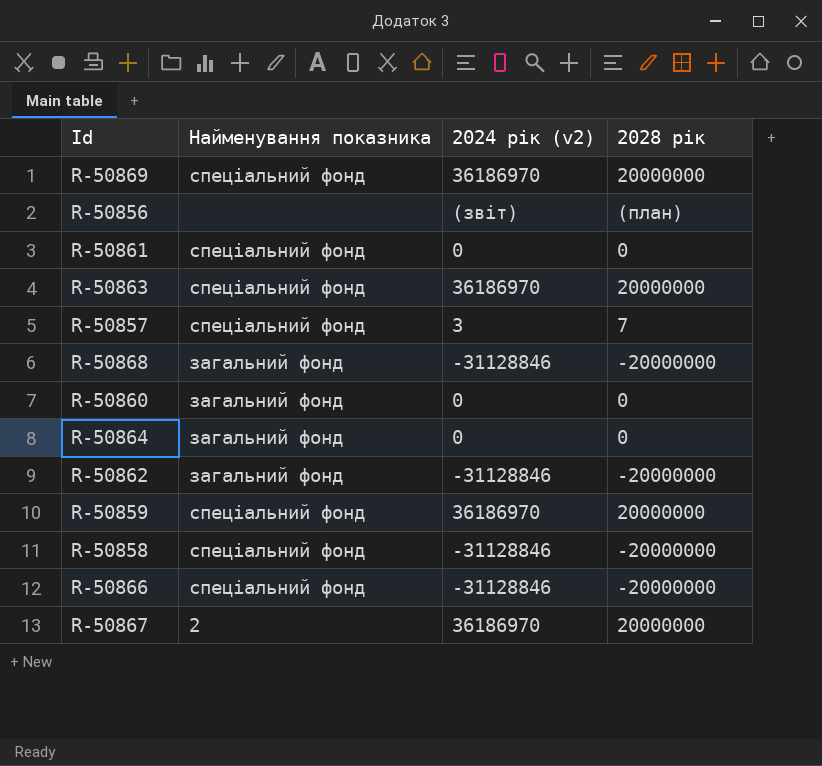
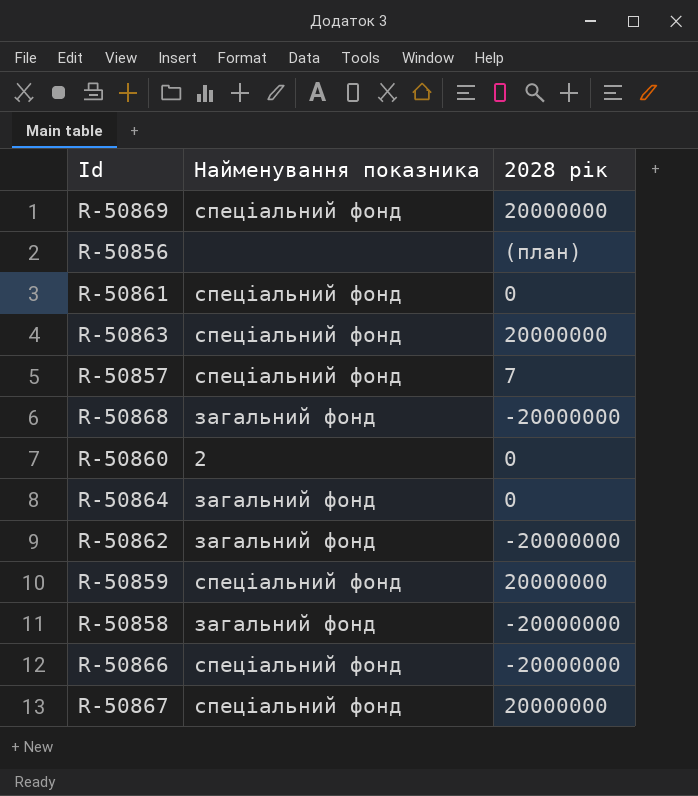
column 2024 рік (v2) | position: 3 -> none
R-50860 | Найменування показника: загальний фонд -> 2
R-50858 | Найменування показника: спеціальний фонд -> загальний фонд
R-50867 | Найменування показника: 2 -> спеціальний фонд

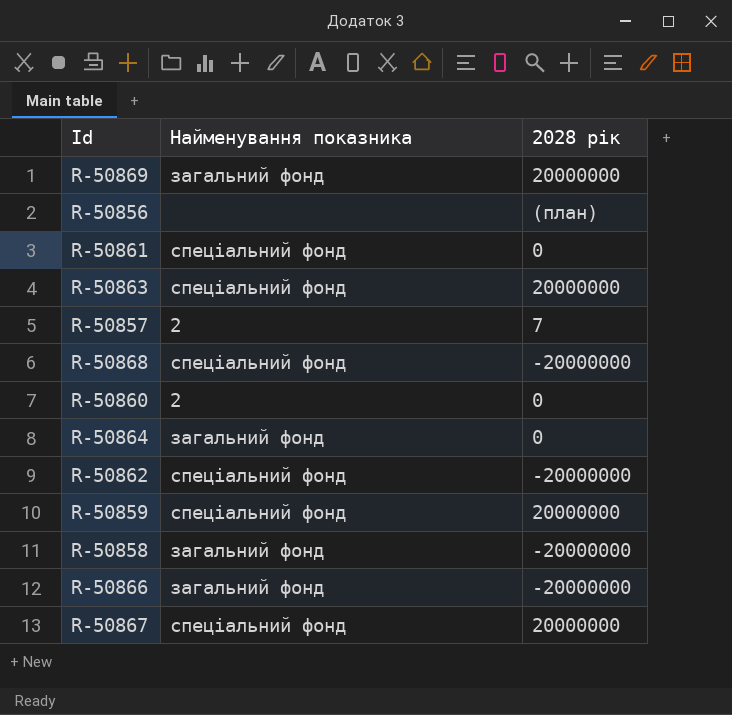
R-50869 | Найменування показника: спеціальний фонд -> загальний фонд
R-50857 | Найменування показника: спеціальний фонд -> 2
R-50868 | Найменування показника: загальний фонд -> спеціальний фонд
R-50862 | Найменування показника: загальний фонд -> спеціальний фонд
R-50866 | Найменування показника: спеціальний фонд -> загальний фонд

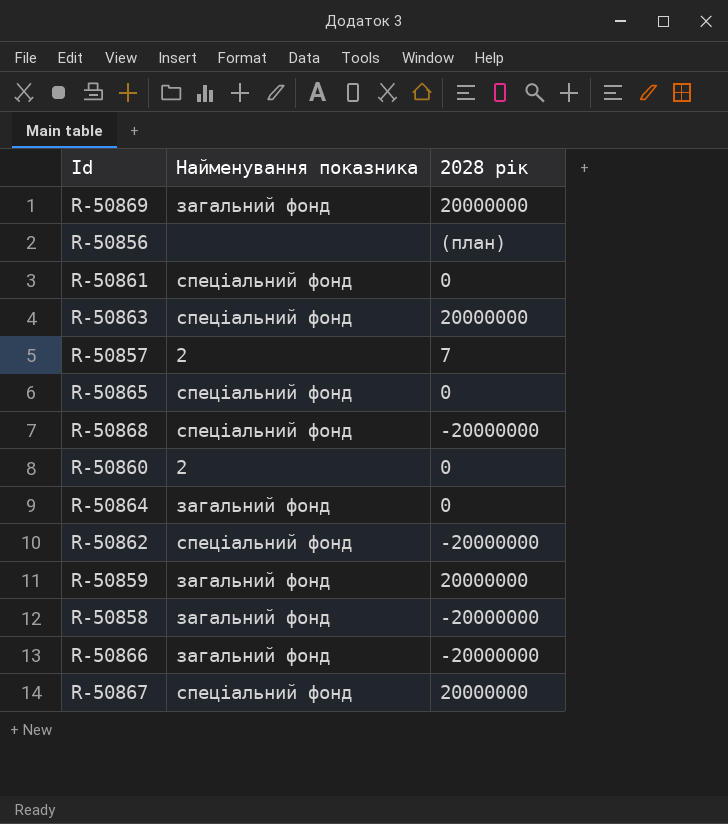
row R-50865: none -> спеціальний фонд | 0
R-50859 | Найменування показника: спеціальний фонд -> загальний фонд

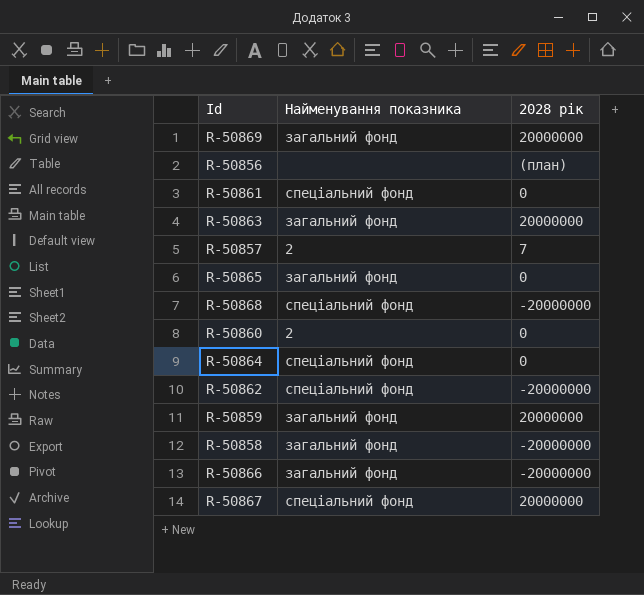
R-50863 | Найменування показника: спеціальний фонд -> загальний фонд
R-50865 | Найменування показника: спеціальний фонд -> загальний фонд
R-50864 | Найменування показника: загальний фонд -> спеціальний фонд

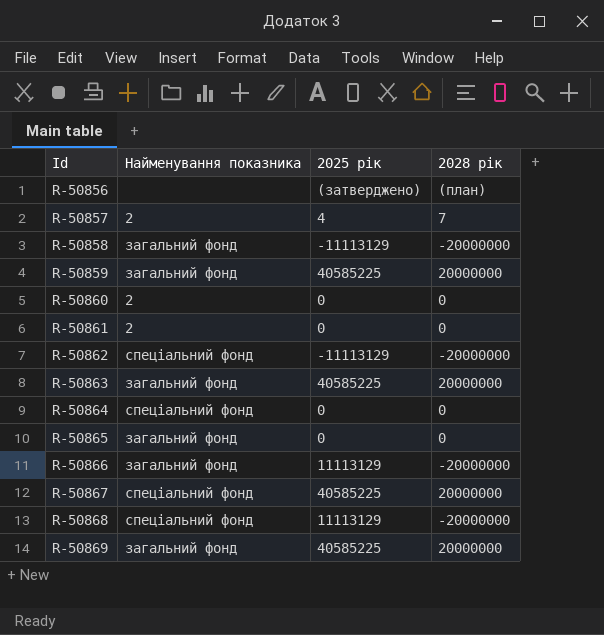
row order: none -> Id ascending
column 2025 рік | position: none -> 3
R-50861 | Найменування показника: спеціальний фонд -> 2

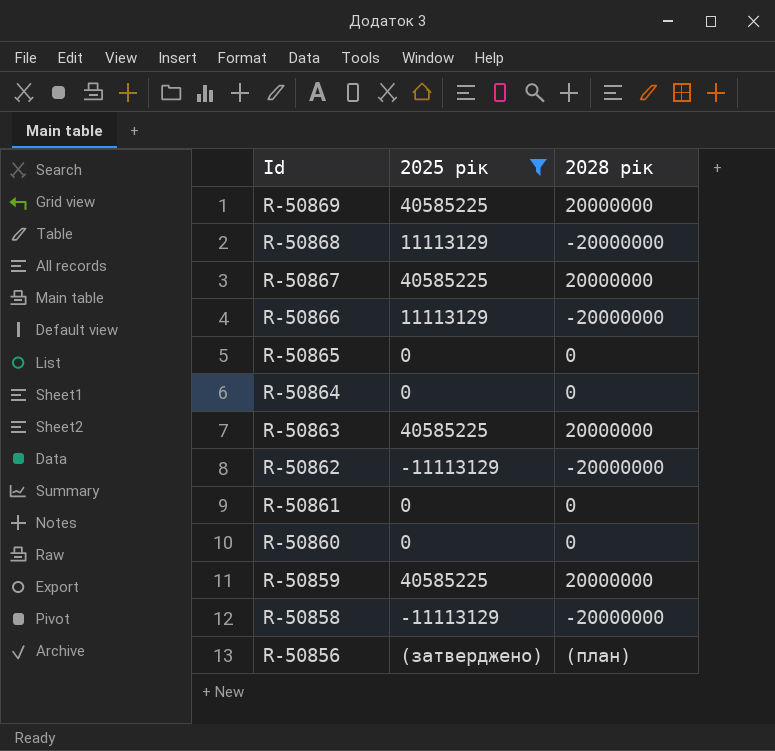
filter: none -> 2025 рік != 4
row order: Id ascending -> Id descending
column Найменування показника | position: 2 -> none

